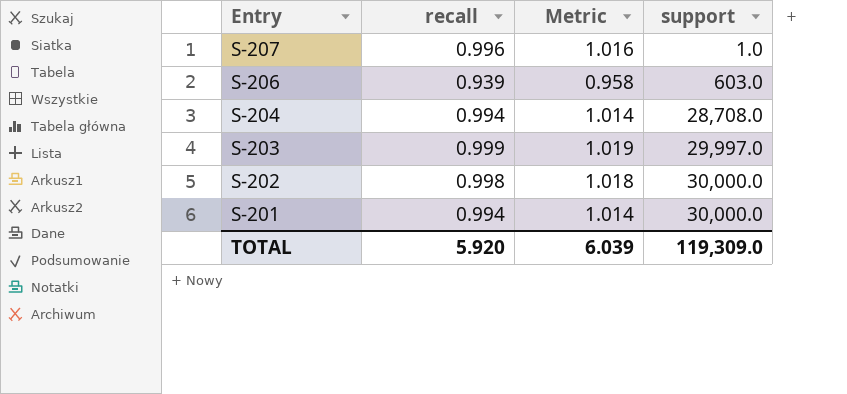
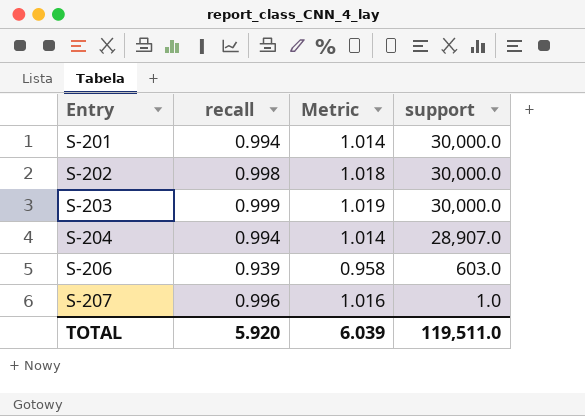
row order: Entry descending -> Entry ascending
S-203 | support: 29,997.0 -> 30,000.0
S-204 | support: 28,708.0 -> 28,907.0
TOTAL | support: 119,309.0 -> 119,511.0

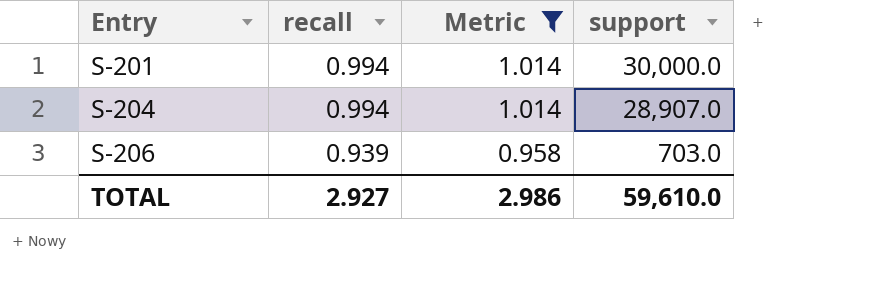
filter: none -> Metric <= 1.014
S-206 | support: 603.0 -> 703.0
TOTAL | recall: 5.920 -> 2.927
TOTAL | Metric: 6.039 -> 2.986
TOTAL | support: 119,511.0 -> 59,610.0

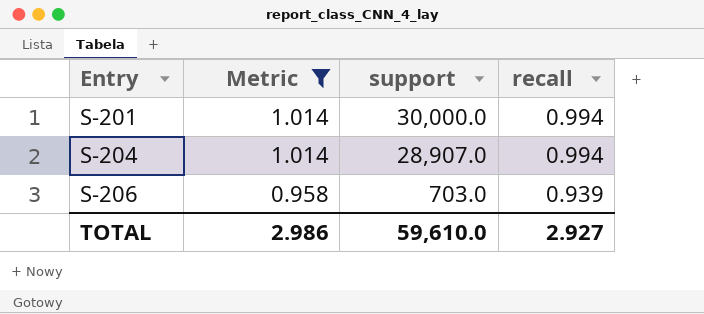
column recall | position: 2 -> 4

